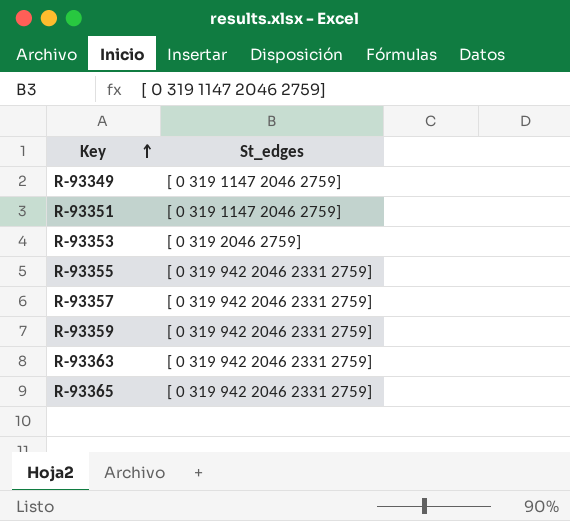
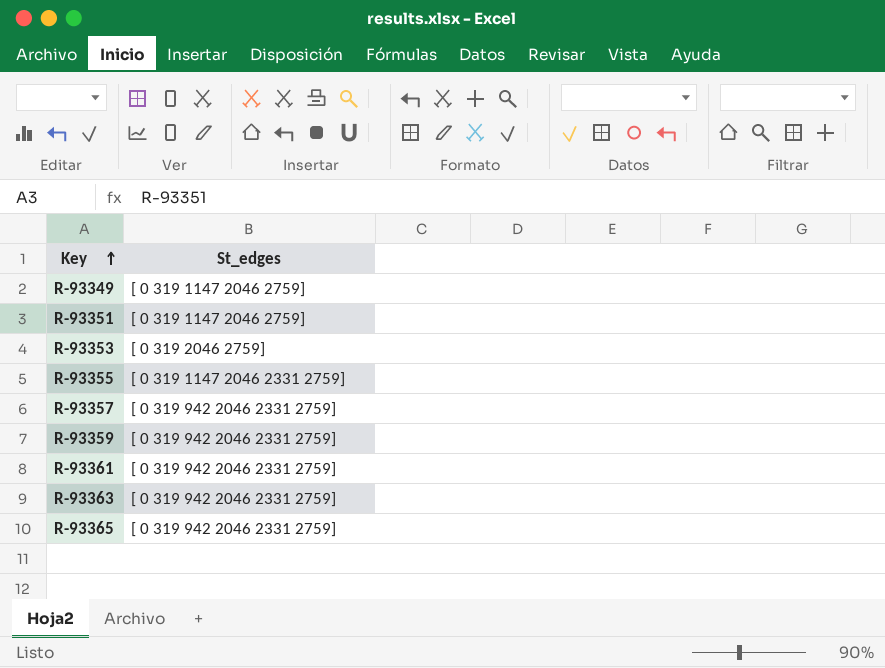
R-93355 | St_edges: [ 0 319 942 2046 2331 2759] -> [ 0 319 1147 2046 2331 2759]
row R-93361: none -> [ 0 319 942 2046 2331 2759]

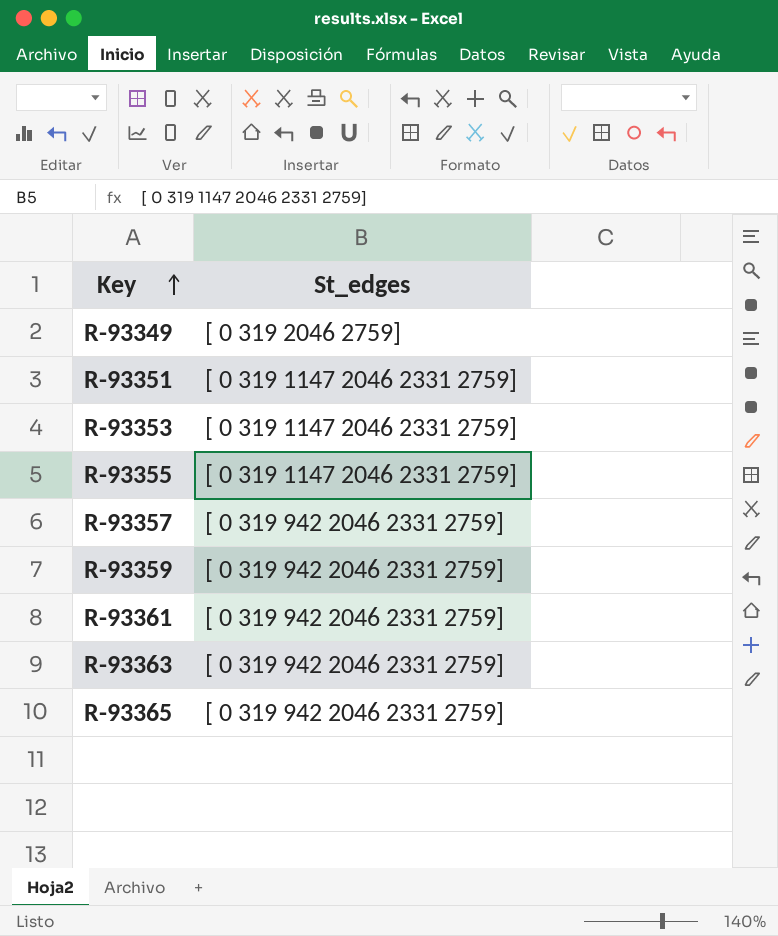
R-93349 | St_edges: [ 0 319 1147 2046 2759] -> [ 0 319 2046 2759]
R-93351 | St_edges: [ 0 319 1147 2046 2759] -> [ 0 319 1147 2046 2331 2759]
R-93353 | St_edges: [ 0 319 2046 2759] -> [ 0 319 1147 2046 2331 2759]

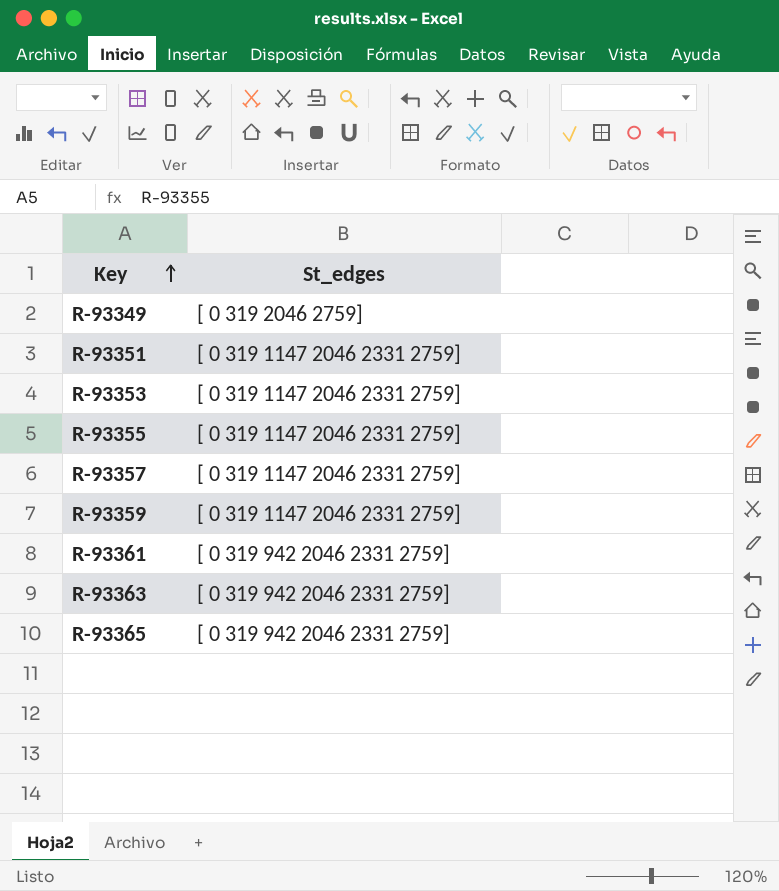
R-93357 | St_edges: [ 0 319 942 2046 2331 2759] -> [ 0 319 1147 2046 2331 2759]
R-93359 | St_edges: [ 0 319 942 2046 2331 2759] -> [ 0 319 1147 2046 2331 2759]

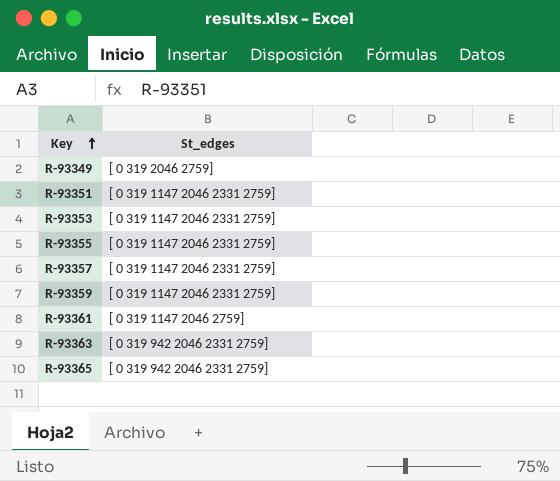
R-93361 | St_edges: [ 0 319 942 2046 2331 2759] -> [ 0 319 1147 2046 2759]

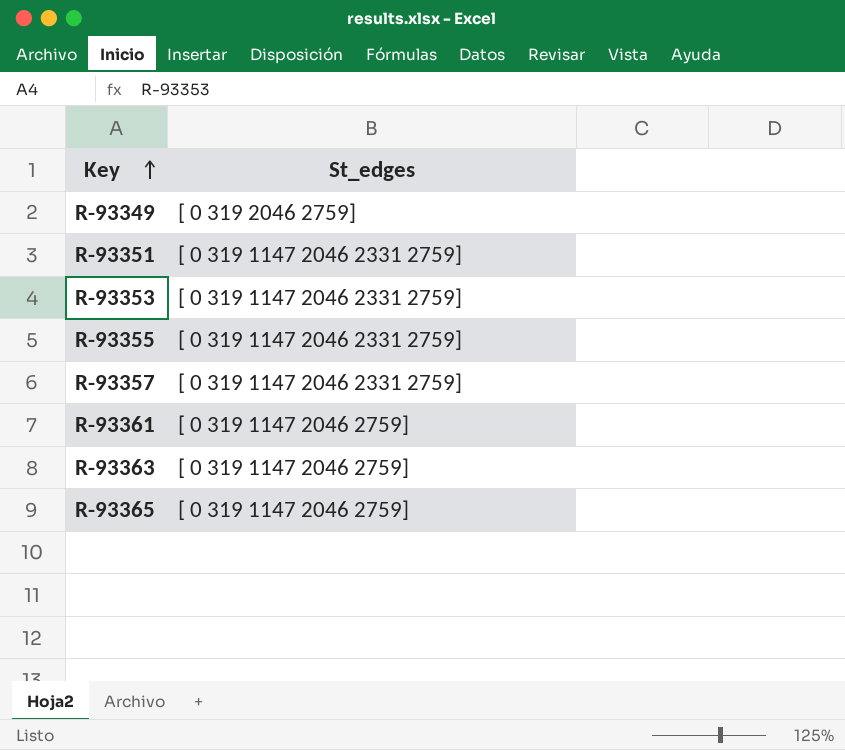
row R-93359: [ 0 319 1147 2046 2331 2759] -> none
R-93363 | St_edges: [ 0 319 942 2046 2331 2759] -> [ 0 319 1147 2046 2759]
R-93365 | St_edges: [ 0 319 942 2046 2331 2759] -> [ 0 319 1147 2046 2759]

